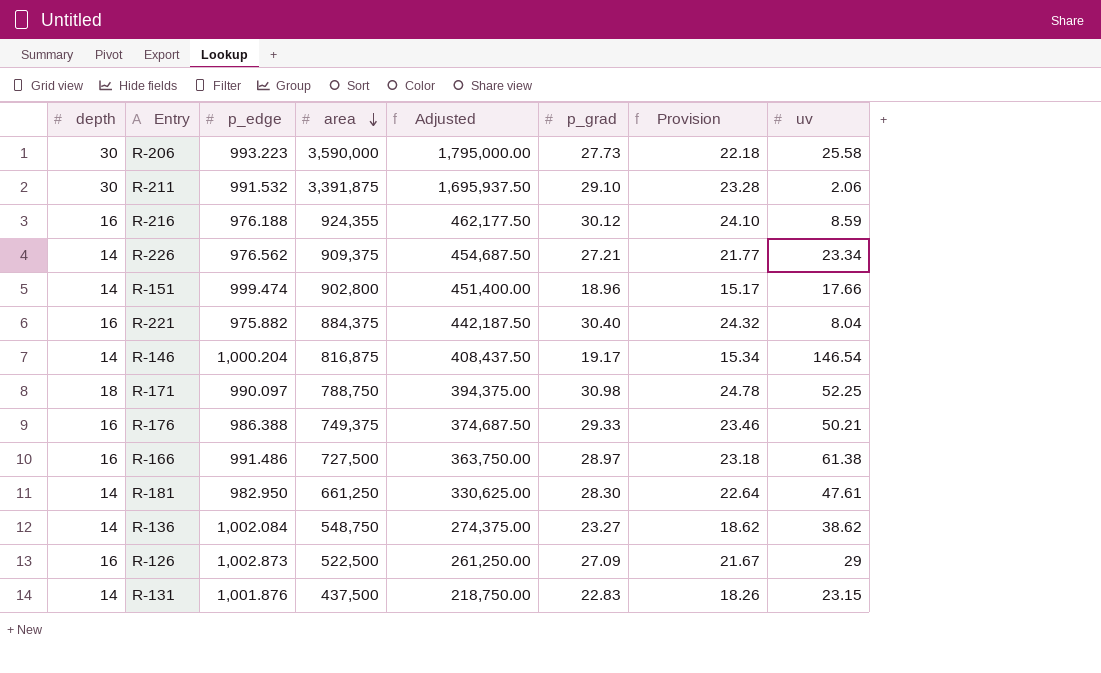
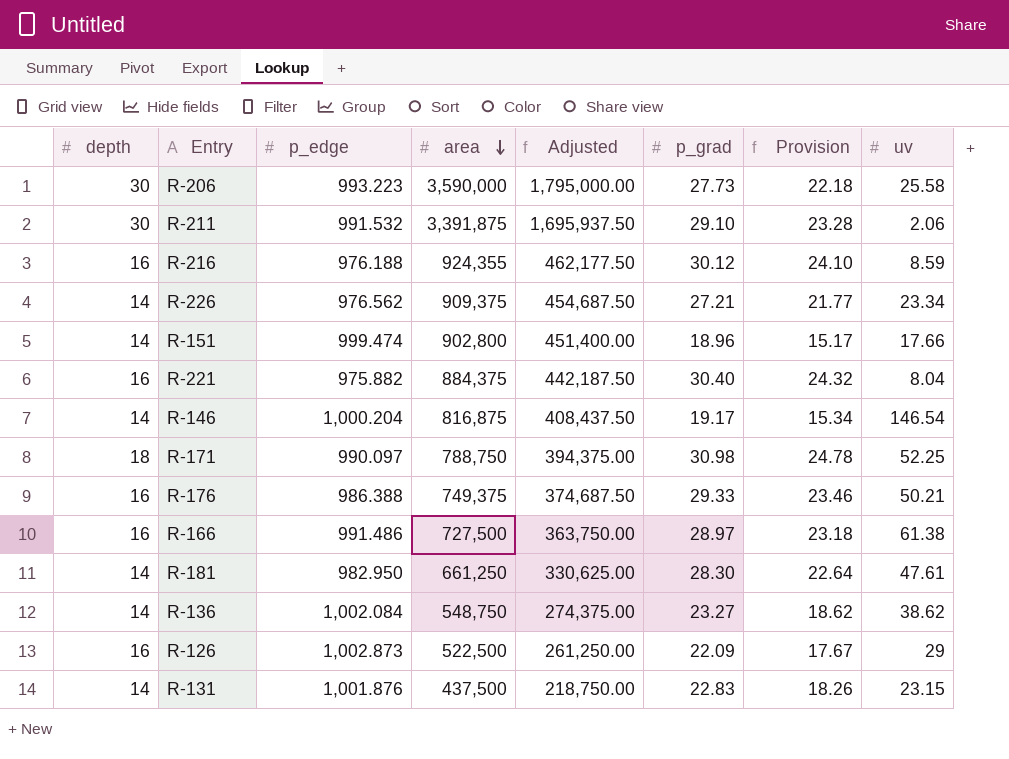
R-126 | p_grad: 27.09 -> 22.09
R-126 | Provision: 21.67 -> 17.67

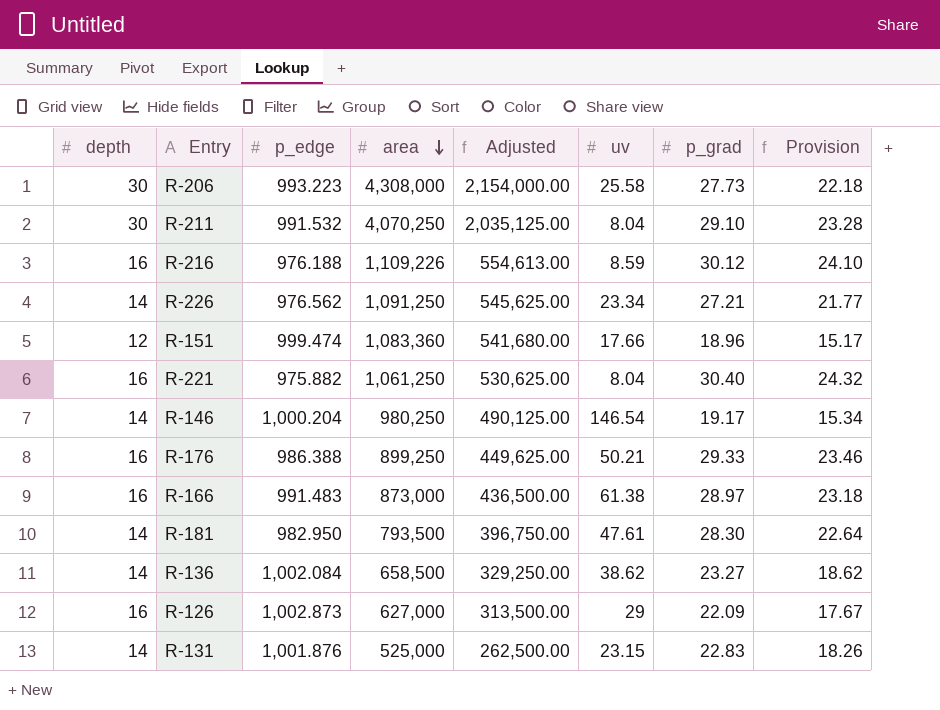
column uv | position: 8 -> 6
row R-171: 18 | 990.097 | 788,750 | 394,375.00 | 30.98 | 24.78 | 52.25 -> none
R-206 | area: 3,590,000 -> 4,308,000
R-206 | Adjusted: 1,795,000.00 -> 2,154,000.00
R-211 | area: 3,391,875 -> 4,070,250
R-211 | Adjusted: 1,695,937.50 -> 2,035,125.00
R-211 | uv: 2.06 -> 8.04
R-216 | area: 924,355 -> 1,109,226
R-216 | Adjusted: 462,177.50 -> 554,613.00
R-226 | area: 909,375 -> 1,091,250
R-226 | Adjusted: 454,687.50 -> 545,625.00
R-151 | depth: 14 -> 12
R-151 | area: 902,800 -> 1,083,360
R-151 | Adjusted: 451,400.00 -> 541,680.00
R-221 | area: 884,375 -> 1,061,250
R-221 | Adjusted: 442,187.50 -> 530,625.00
R-146 | area: 816,875 -> 980,250
R-146 | Adjusted: 408,437.50 -> 490,125.00
R-176 | area: 749,375 -> 899,250
R-176 | Adjusted: 374,687.50 -> 449,625.00
R-166 | p_edge: 991.486 -> 991.483
R-166 | area: 727,500 -> 873,000
R-166 | Adjusted: 363,750.00 -> 436,500.00
R-181 | area: 661,250 -> 793,500
R-181 | Adjusted: 330,625.00 -> 396,750.00
R-136 | area: 548,750 -> 658,500
R-136 | Adjusted: 274,375.00 -> 329,250.00
R-126 | area: 522,500 -> 627,000
R-126 | Adjusted: 261,250.00 -> 313,500.00
R-131 | area: 437,500 -> 525,000
R-131 | Adjusted: 218,750.00 -> 262,500.00

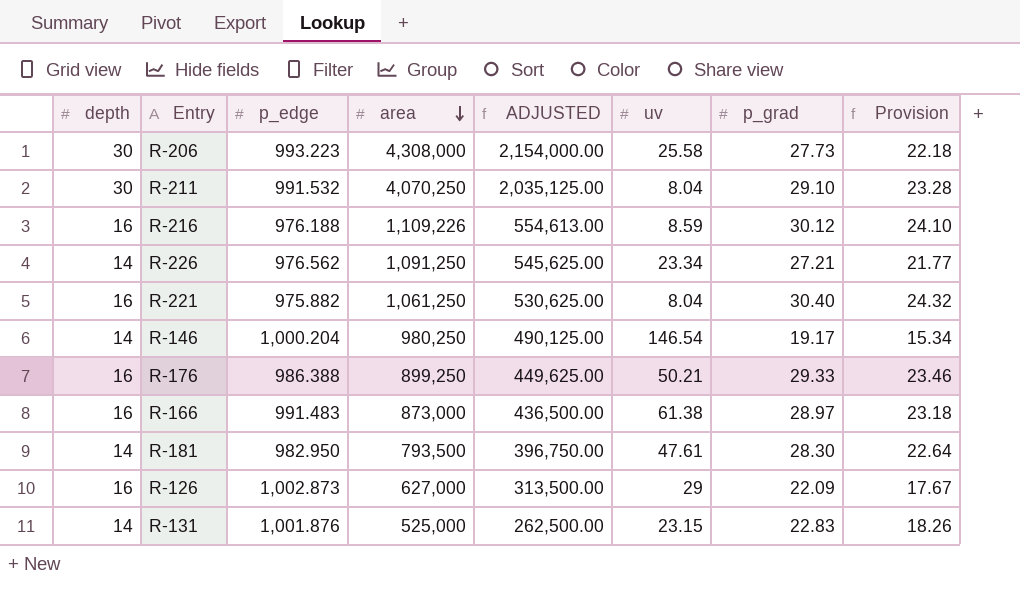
column name: Adjusted -> ADJUSTED
row R-151: 12 | 999.474 | 1,083,360 | 541,680.00 | 17.66 | 18.96 | 15.17 -> none
row R-136: 14 | 1,002.084 | 658,500 | 329,250.00 | 38.62 | 23.27 | 18.62 -> none

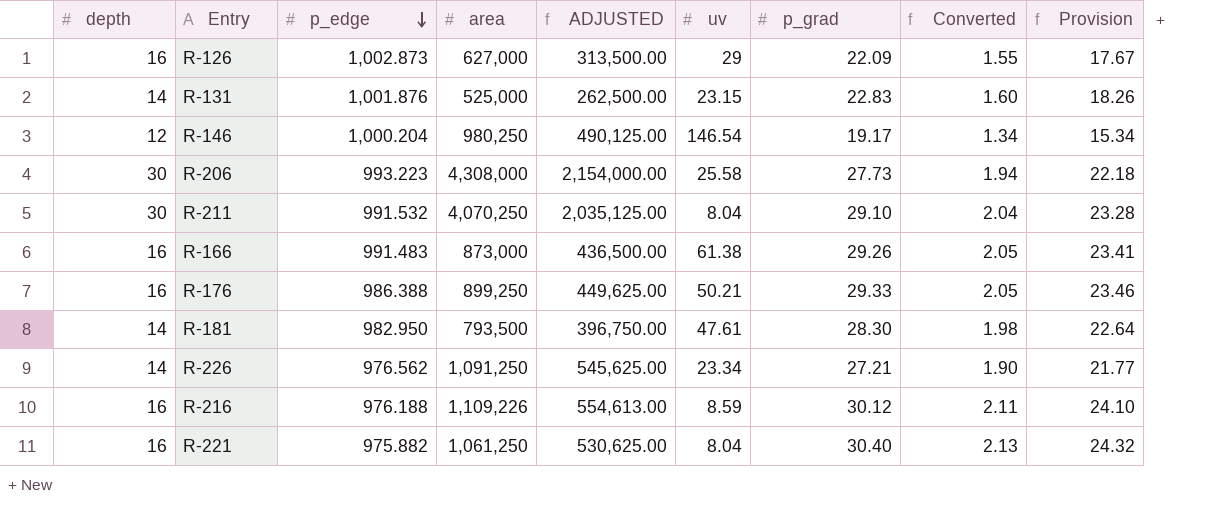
row order: area descending -> p_edge descending
column Converted | formula: none -> [p_grad] * 0.07
R-146 | depth: 14 -> 12
R-166 | p_grad: 28.97 -> 29.26
R-166 | Provision: 23.18 -> 23.41

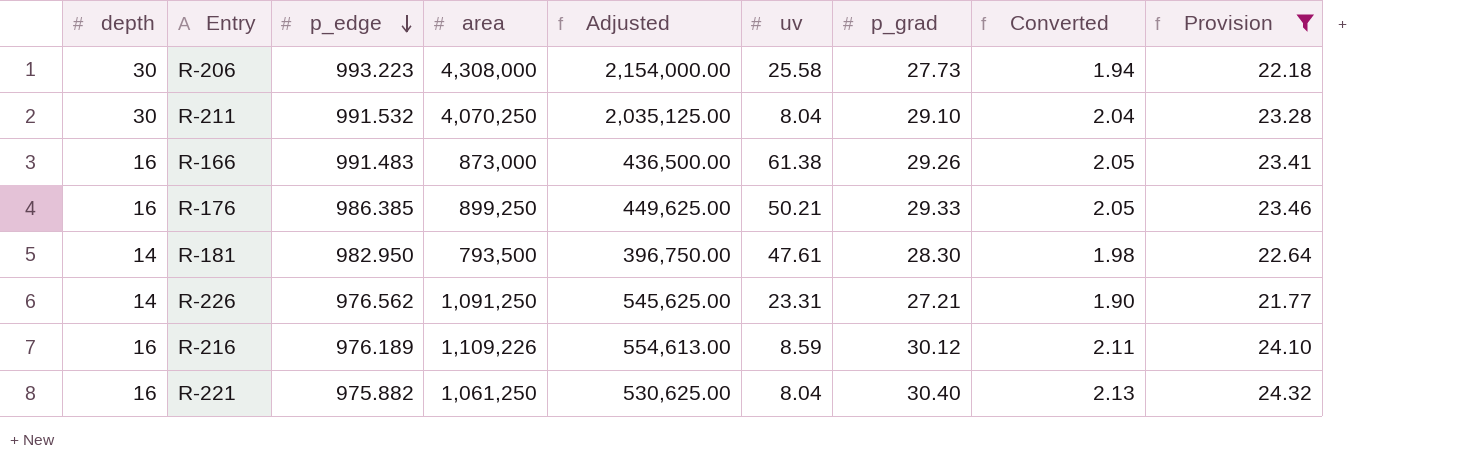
filter: none -> Provision >= 21.77
column name: ADJUSTED -> Adjusted
R-176 | p_edge: 986.388 -> 986.385
R-226 | uv: 23.34 -> 23.31
R-216 | p_edge: 976.188 -> 976.189

